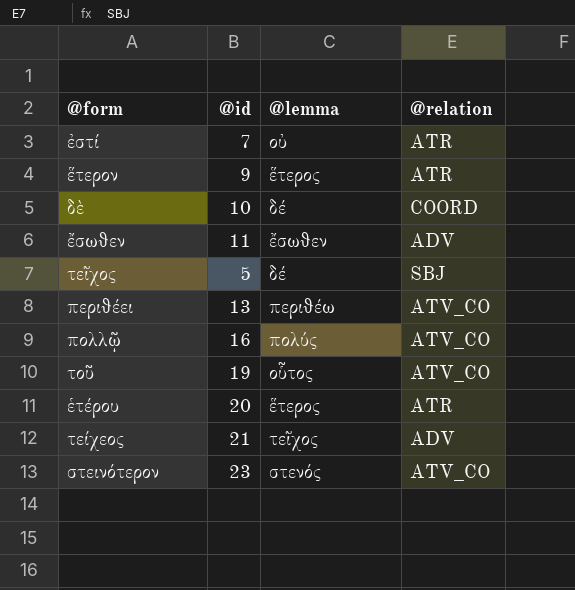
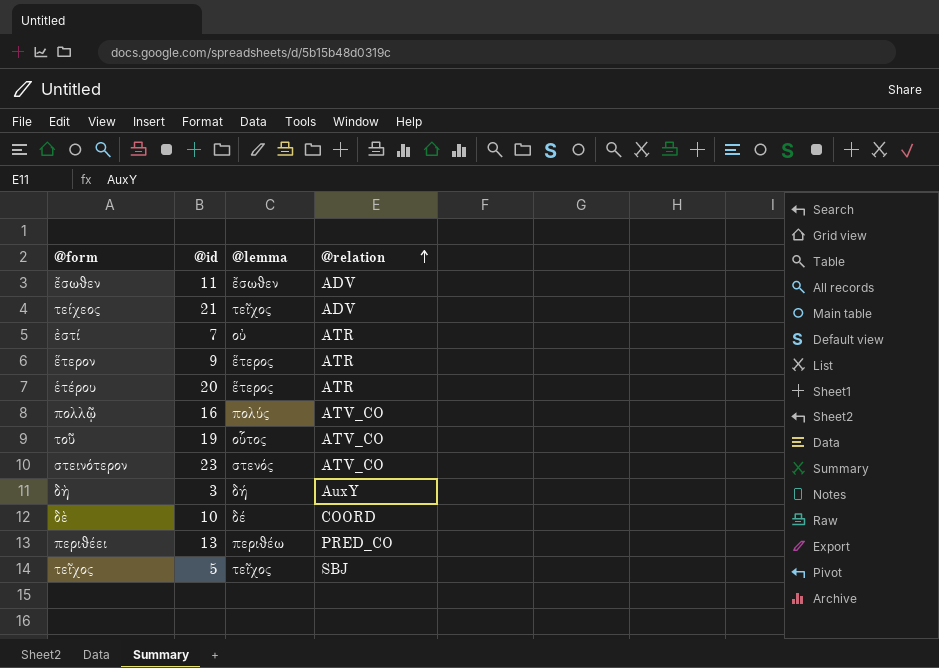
row order: none -> @relation ascending
row δὴ: none -> 3 | δή | AuxY
περιθέει | @relation: ATV_CO -> PRED_CO
τεῖχος | @lemma: δέ -> τεῖχος

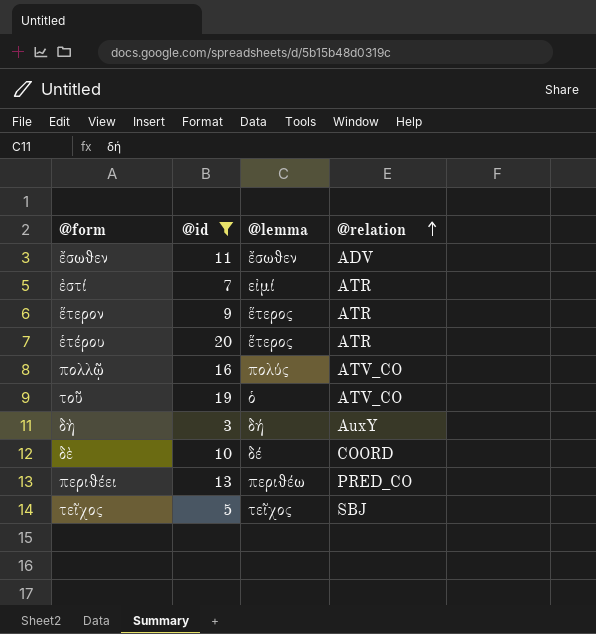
filter: none -> @id <= 20
ἐστί | @lemma: οὐ -> εἰμί
τοῦ | @lemma: οὗτος -> ὁ

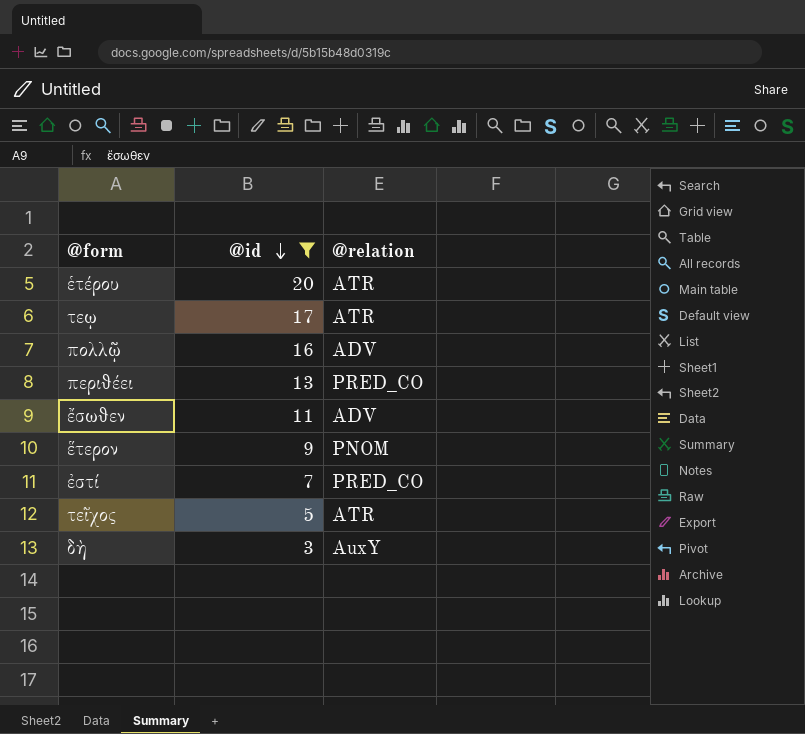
row order: @relation ascending -> @id descending
column @lemma | position: 3 -> none
row τοῦ: 19 | ὁ | ATV_CO -> none
row δὲ: 10 | δέ | COORD -> none
row τεῳ: none -> 17 | ATR
πολλῷ | @relation: ATV_CO -> ADV
ἕτερον | @relation: ATR -> PNOM
ἐστί | @relation: ATR -> PRED_CO
τεῖχος | @relation: SBJ -> ATR

